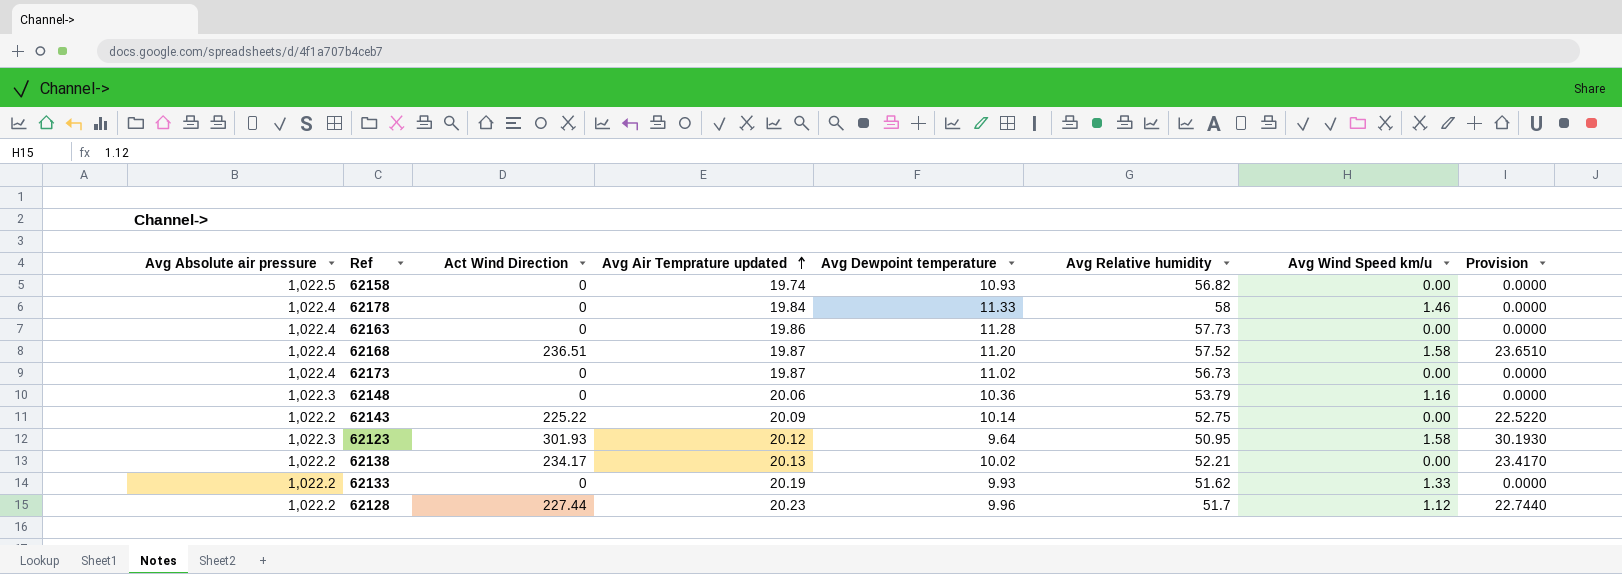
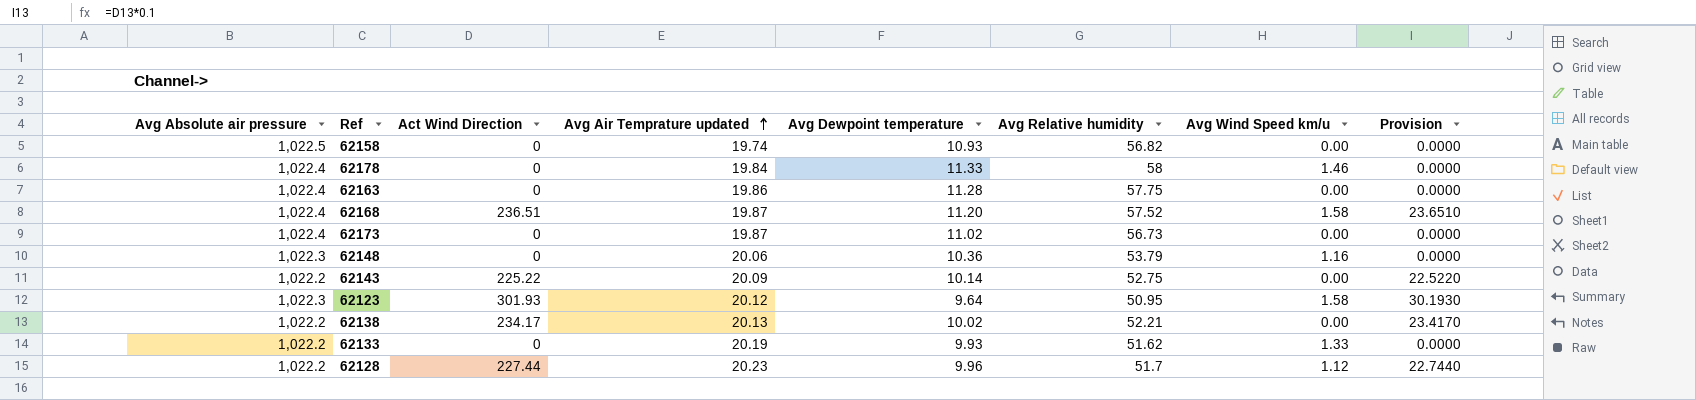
62163 | Avg Relative humidity: 57.73 -> 57.75

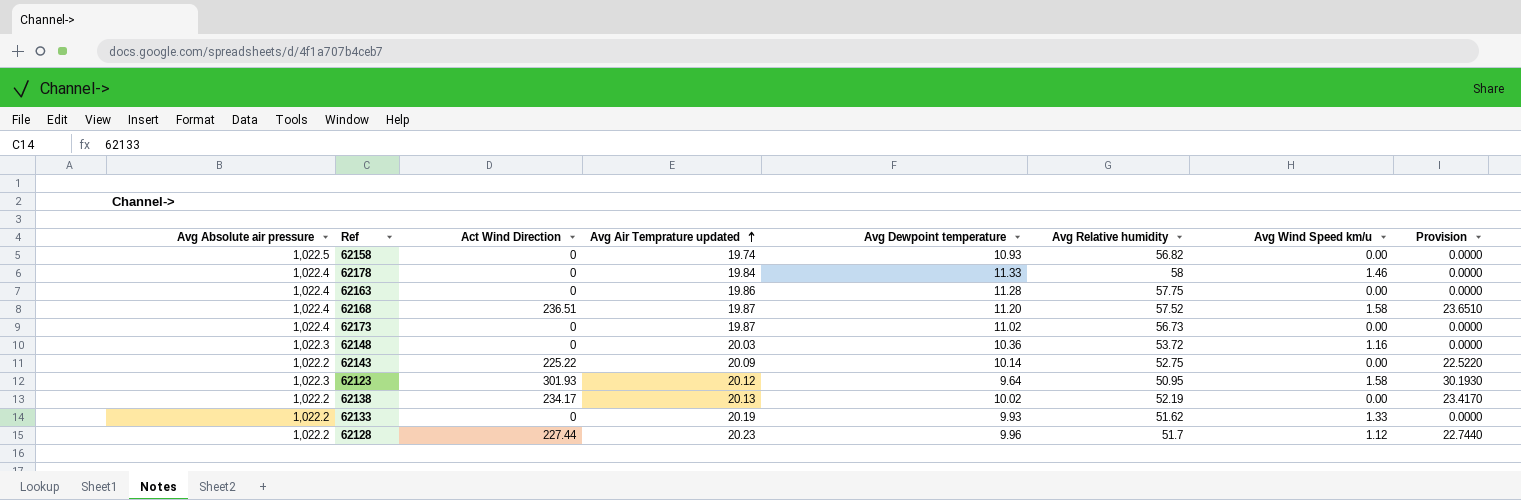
62148 | Avg Air Temprature updated: 20.06 -> 20.03
62148 | Avg Relative humidity: 53.79 -> 53.72
62138 | Avg Relative humidity: 52.21 -> 52.19

